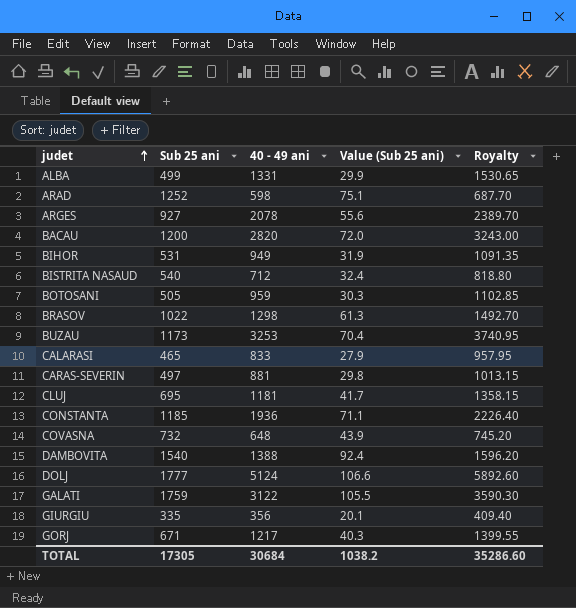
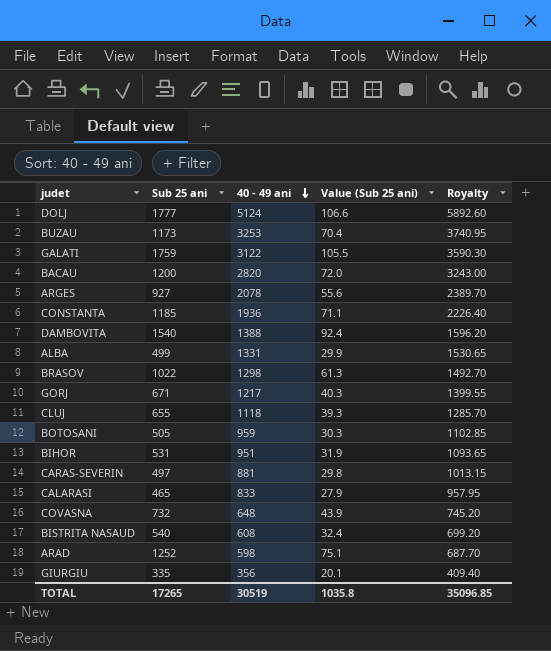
row order: judet ascending -> 40 - 49 ani descending
CLUJ | Sub 25 ani: 695 -> 655
CLUJ | 40 - 49 ani: 1181 -> 1118
CLUJ | Value (Sub 25 ani): 41.7 -> 39.3
CLUJ | Royalty: 1358.15 -> 1285.70
BIHOR | 40 - 49 ani: 949 -> 951
BIHOR | Royalty: 1091.35 -> 1093.65
BISTRITA NASAUD | 40 - 49 ani: 712 -> 608
BISTRITA NASAUD | Royalty: 818.80 -> 699.20
TOTAL | Sub 25 ani: 17305 -> 17265
TOTAL | 40 - 49 ani: 30684 -> 30519
TOTAL | Value (Sub 25 ani): 1038.2 -> 1035.8
TOTAL | Royalty: 35286.60 -> 35096.85

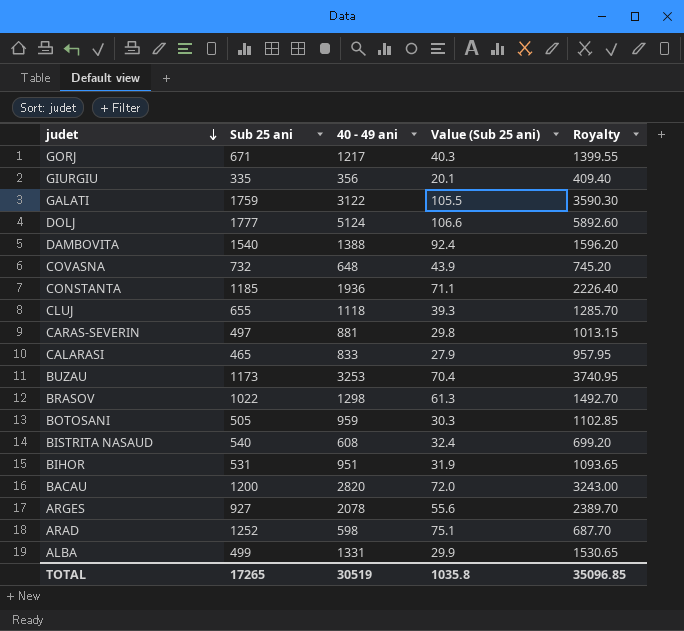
row order: 40 - 49 ani descending -> judet descending

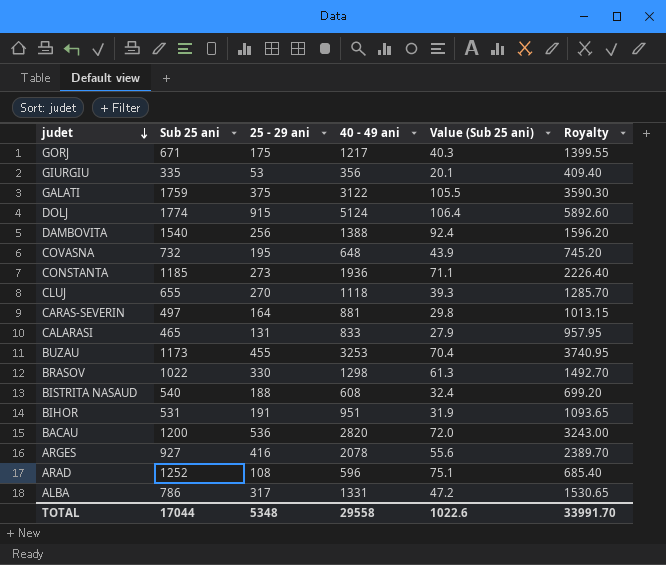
column 25 - 29 ani | position: none -> 3
row BOTOSANI: 505 | 959 | 30.3 | 1102.85 -> none
DOLJ | Sub 25 ani: 1777 -> 1774
DOLJ | Value (Sub 25 ani): 106.6 -> 106.4
ARAD | 40 - 49 ani: 598 -> 596
ARAD | Royalty: 687.70 -> 685.40
ALBA | Sub 25 ani: 499 -> 786
ALBA | Value (Sub 25 ani): 29.9 -> 47.2
TOTAL | Sub 25 ani: 17265 -> 17044
TOTAL | 40 - 49 ani: 30519 -> 29558
TOTAL | Value (Sub 25 ani): 1035.8 -> 1022.6
TOTAL | Royalty: 35096.85 -> 33991.70

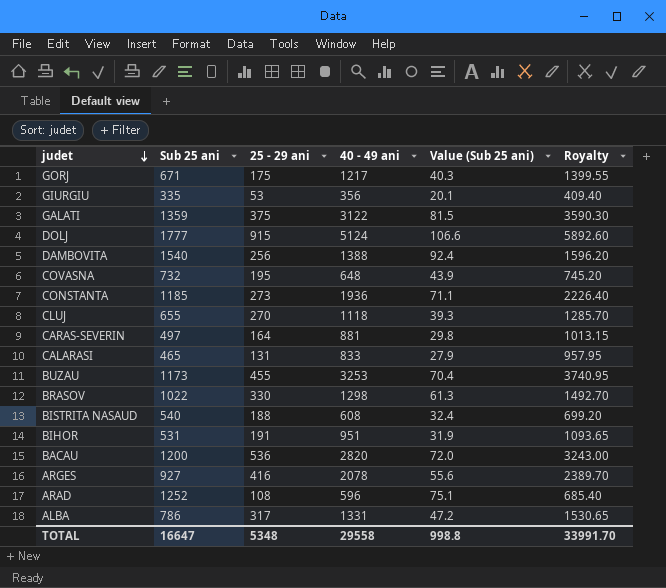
GALATI | Sub 25 ani: 1759 -> 1359
GALATI | Value (Sub 25 ani): 105.5 -> 81.5
DOLJ | Sub 25 ani: 1774 -> 1777
DOLJ | Value (Sub 25 ani): 106.4 -> 106.6
TOTAL | Sub 25 ani: 17044 -> 16647
TOTAL | Value (Sub 25 ani): 1022.6 -> 998.8

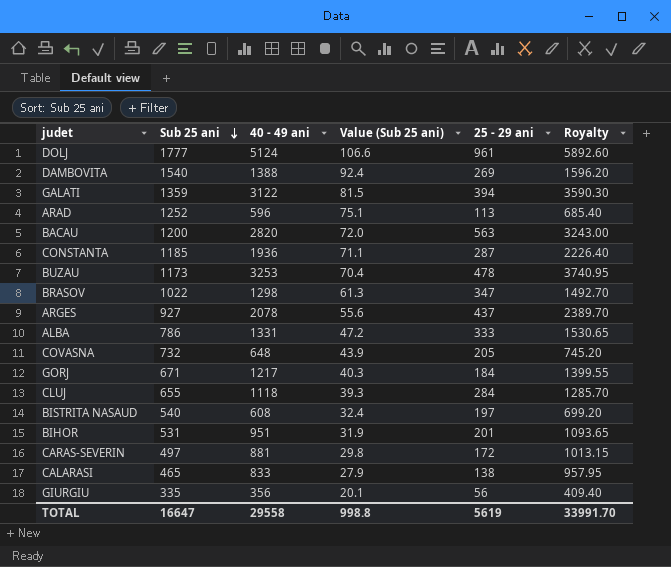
row order: judet descending -> Sub 25 ani descending
column 25 - 29 ani | position: 3 -> 5
DOLJ | 25 - 29 ani: 915 -> 961
DAMBOVITA | 25 - 29 ani: 256 -> 269
GALATI | 25 - 29 ani: 375 -> 394
ARAD | 25 - 29 ani: 108 -> 113
BACAU | 25 - 29 ani: 536 -> 563
CONSTANTA | 25 - 29 ani: 273 -> 287
BUZAU | 25 - 29 ani: 455 -> 478
BRASOV | 25 - 29 ani: 330 -> 347
ARGES | 25 - 29 ani: 416 -> 437
ALBA | 25 - 29 ani: 317 -> 333
COVASNA | 25 - 29 ani: 195 -> 205
GORJ | 25 - 29 ani: 175 -> 184
CLUJ | 25 - 29 ani: 270 -> 284
BISTRITA NASAUD | 25 - 29 ani: 188 -> 197
BIHOR | 25 - 29 ani: 191 -> 201
CARAS-SEVERIN | 25 - 29 ani: 164 -> 172
CALARASI | 25 - 29 ani: 131 -> 138
GIURGIU | 25 - 29 ani: 53 -> 56
TOTAL | 25 - 29 ani: 5348 -> 5619

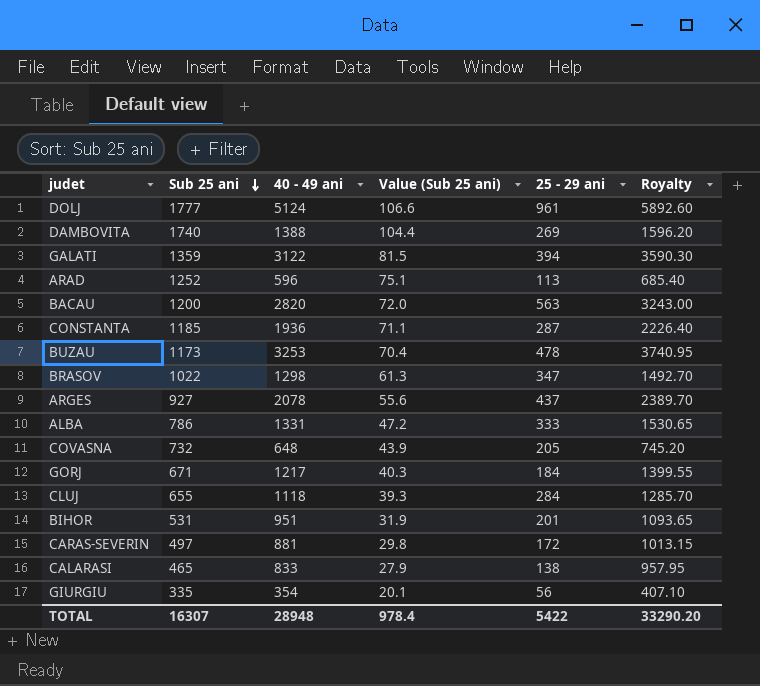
row BISTRITA NASAUD: 540 | 608 | 32.4 | 197 | 699.20 -> none
DAMBOVITA | Sub 25 ani: 1540 -> 1740
DAMBOVITA | Value (Sub 25 ani): 92.4 -> 104.4
GIURGIU | 40 - 49 ani: 356 -> 354
GIURGIU | Royalty: 409.40 -> 407.10
TOTAL | Sub 25 ani: 16647 -> 16307
TOTAL | 40 - 49 ani: 29558 -> 28948
TOTAL | Value (Sub 25 ani): 998.8 -> 978.4
TOTAL | 25 - 29 ani: 5619 -> 5422
TOTAL | Royalty: 33991.70 -> 33290.20

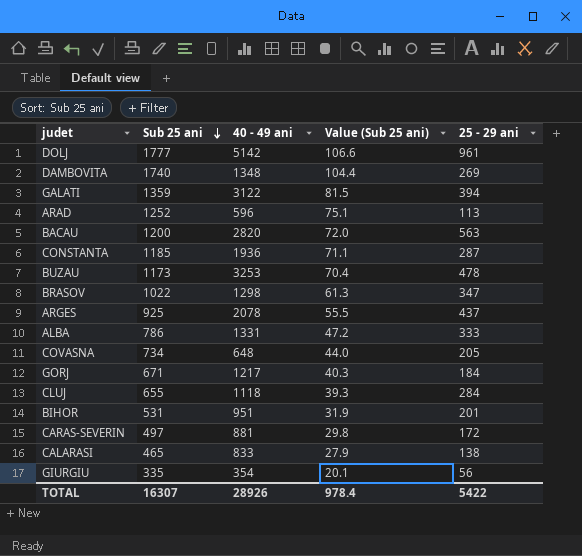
column Royalty | formula: [40 - 49 ani] * 1.15 -> none
DOLJ | 40 - 49 ani: 5124 -> 5142
DAMBOVITA | 40 - 49 ani: 1388 -> 1348
ARGES | Sub 25 ani: 927 -> 925
ARGES | Value (Sub 25 ani): 55.6 -> 55.5
COVASNA | Sub 25 ani: 732 -> 734
COVASNA | Value (Sub 25 ani): 43.9 -> 44.0
TOTAL | 40 - 49 ani: 28948 -> 28926

